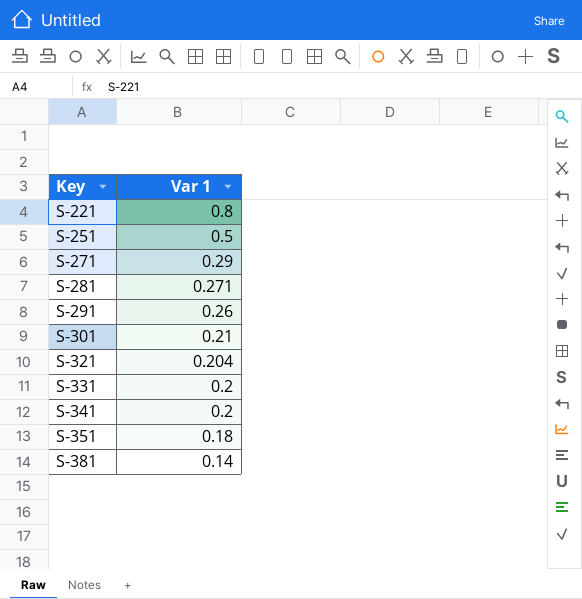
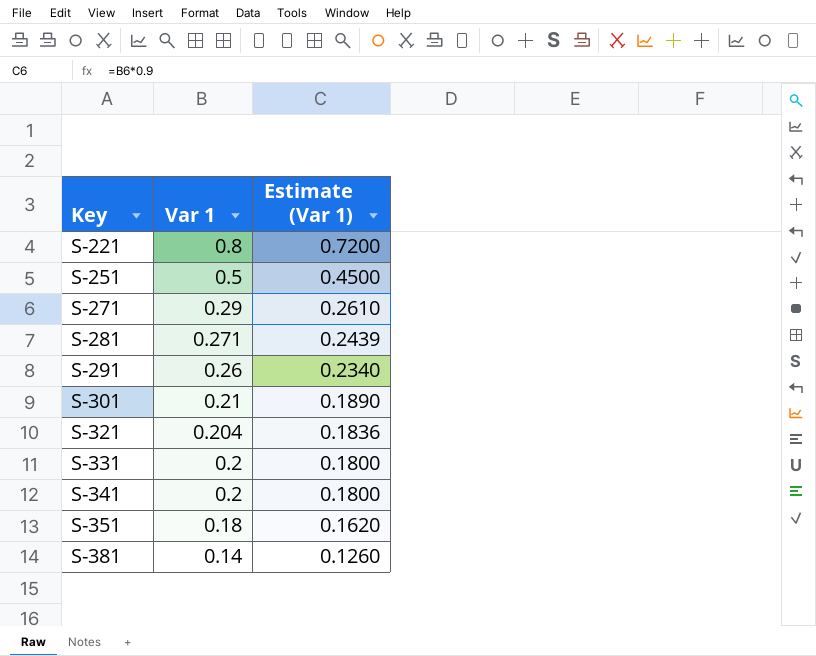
column Estimate (Var 1) | formula: none -> [Var 1] * 0.9

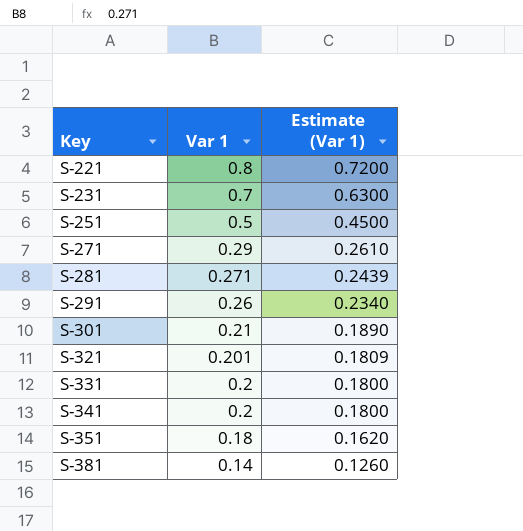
row S-231: none -> 0.7 | 0.6300
S-321 | Var 1: 0.204 -> 0.201
S-321 | Estimate (Var 1): 0.1836 -> 0.1809

